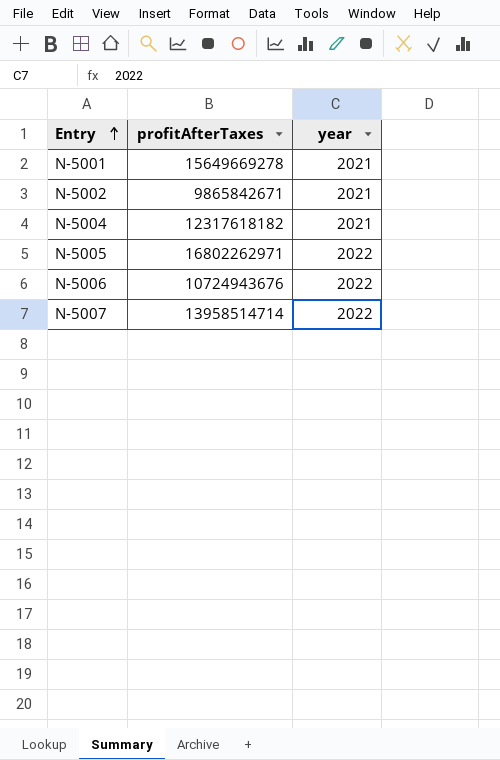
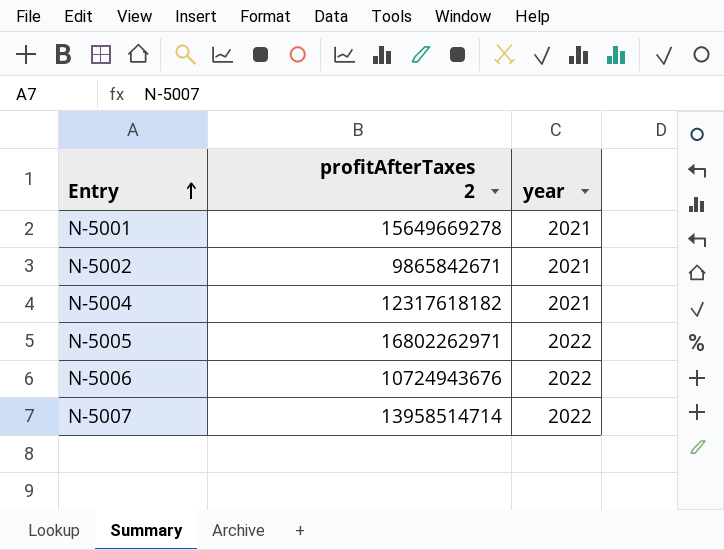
column name: profitAfterTaxes -> profitAfterTaxes 2

